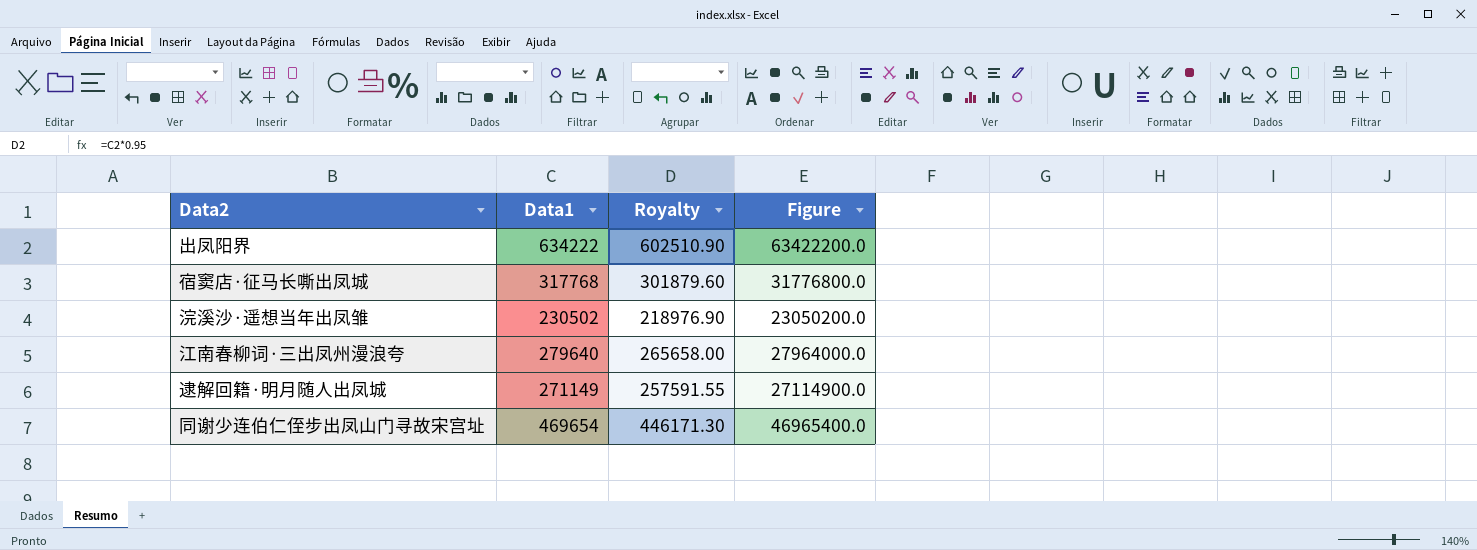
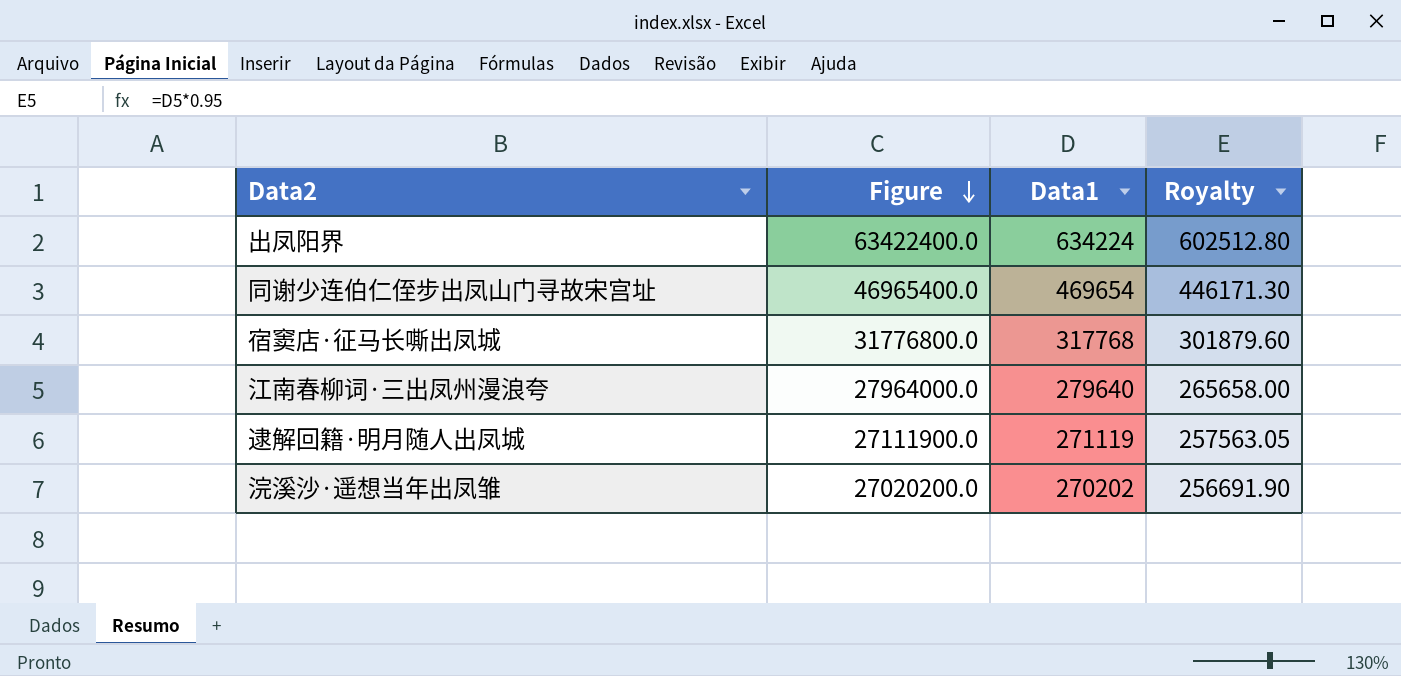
row order: none -> Figure descending
column Figure | position: 4 -> 2
出凤阳界 | Figure: 63422200.0 -> 63422400.0
出凤阳界 | Data1: 634222 -> 634224
出凤阳界 | Royalty: 602510.90 -> 602512.80
逮解回籍·明月随人出凤城 | Figure: 27114900.0 -> 27111900.0
逮解回籍·明月随人出凤城 | Data1: 271149 -> 271119
逮解回籍·明月随人出凤城 | Royalty: 257591.55 -> 257563.05
浣溪沙·遥想当年出凤雏 | Figure: 23050200.0 -> 27020200.0
浣溪沙·遥想当年出凤雏 | Data1: 230502 -> 270202
浣溪沙·遥想当年出凤雏 | Royalty: 218976.90 -> 256691.90

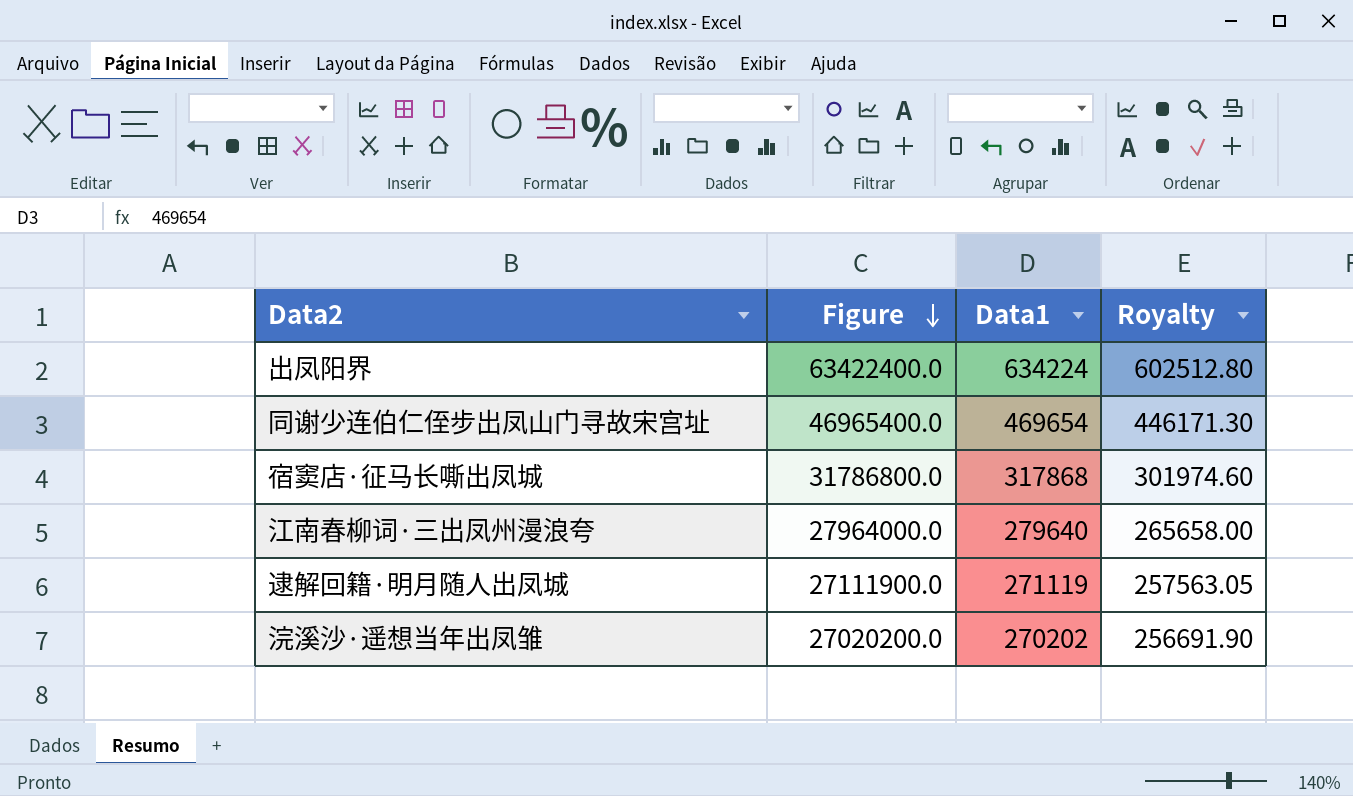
宿窦店·征马长嘶出凤城 | Figure: 31776800.0 -> 31786800.0
宿窦店·征马长嘶出凤城 | Data1: 317768 -> 317868
宿窦店·征马长嘶出凤城 | Royalty: 301879.60 -> 301974.60

